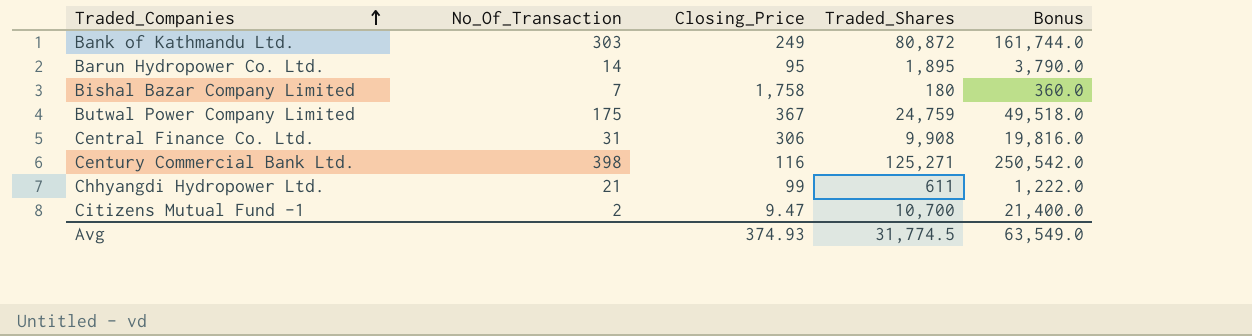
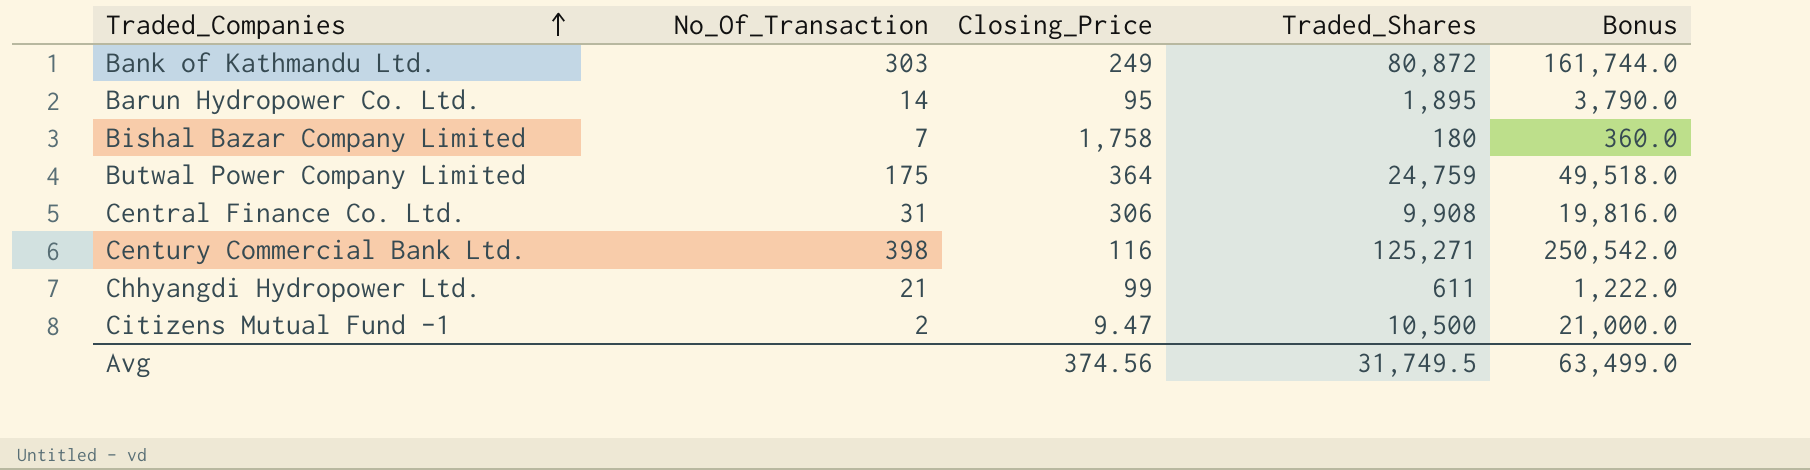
Butwal Power Company Limited | Closing_Price: 367 -> 364
Citizens Mutual Fund -1 | Traded_Shares: 10,700 -> 10,500
Citizens Mutual Fund -1 | Bonus: 21,400.0 -> 21,000.0
Avg | Closing_Price: 374.93 -> 374.56
Avg | Traded_Shares: 31,774.5 -> 31,749.5
Avg | Bonus: 63,549.0 -> 63,499.0

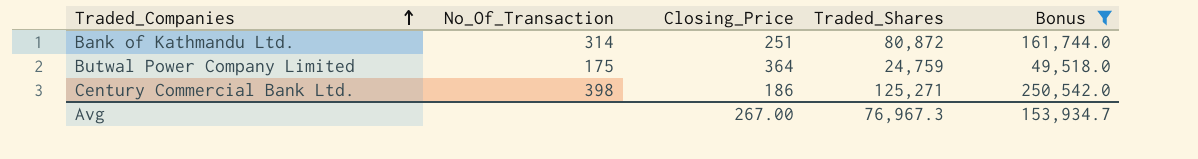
filter: none -> Bonus >= 49,518.0
Bank of Kathmandu Ltd. | No_Of_Transaction: 303 -> 314
Bank of Kathmandu Ltd. | Closing_Price: 249 -> 251
Century Commercial Bank Ltd. | Closing_Price: 116 -> 186
Avg | Closing_Price: 374.56 -> 267.00
Avg | Traded_Shares: 31,749.5 -> 76,967.3
Avg | Bonus: 63,499.0 -> 153,934.7

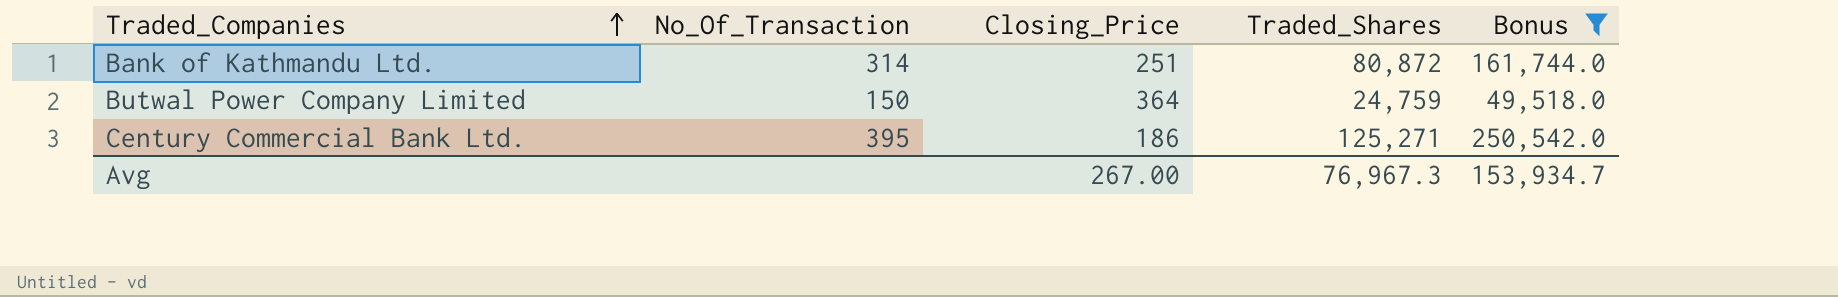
Butwal Power Company Limited | No_Of_Transaction: 175 -> 150
Century Commercial Bank Ltd. | No_Of_Transaction: 398 -> 395

